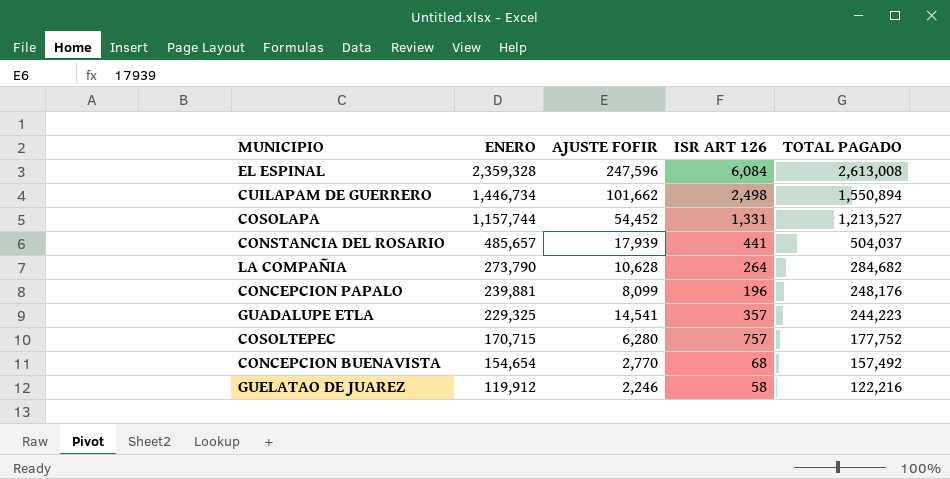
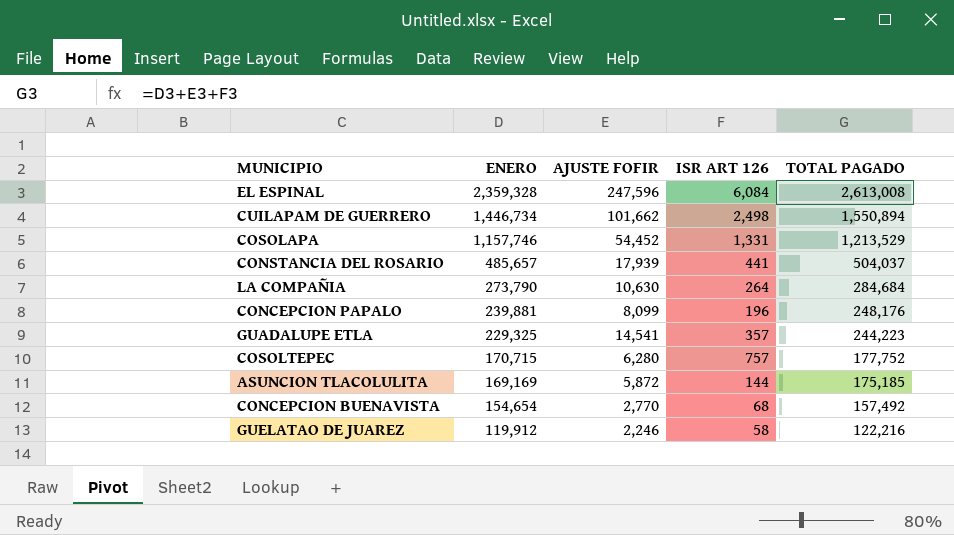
COSOLAPA | ENERO: 1,157,744 -> 1,157,746
COSOLAPA | TOTAL PAGADO: 1,213,527 -> 1,213,529
LA COMPAÑIA | AJUSTE FOFIR: 10,628 -> 10,630
LA COMPAÑIA | TOTAL PAGADO: 284,682 -> 284,684
row ASUNCION TLACOLULITA: none -> 169,169 | 5,872 | 144 | 175,185

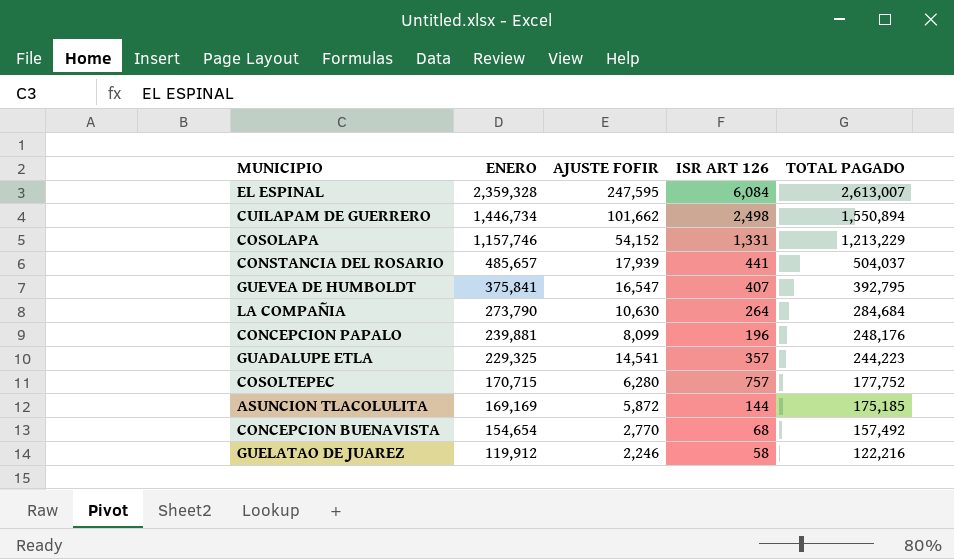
EL ESPINAL | AJUSTE FOFIR: 247,596 -> 247,595
EL ESPINAL | TOTAL PAGADO: 2,613,008 -> 2,613,007
COSOLAPA | AJUSTE FOFIR: 54,452 -> 54,152
COSOLAPA | TOTAL PAGADO: 1,213,529 -> 1,213,229
row GUEVEA DE HUMBOLDT: none -> 375,841 | 16,547 | 407 | 392,795

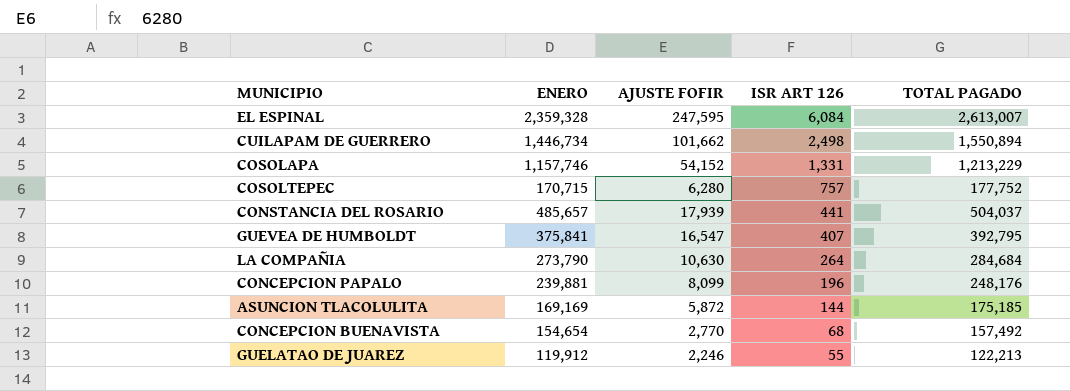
row order: ENERO descending -> ISR ART 126 descending
row GUADALUPE ETLA: 229,325 | 14,541 | 357 | 244,223 -> none
GUELATAO DE JUAREZ | ISR ART 126: 58 -> 55
GUELATAO DE JUAREZ | TOTAL PAGADO: 122,216 -> 122,213

